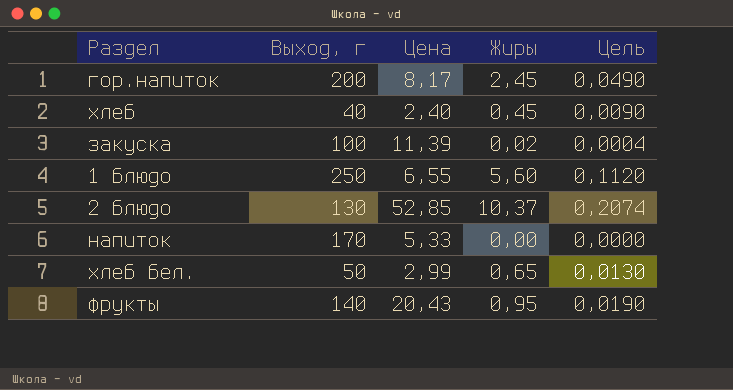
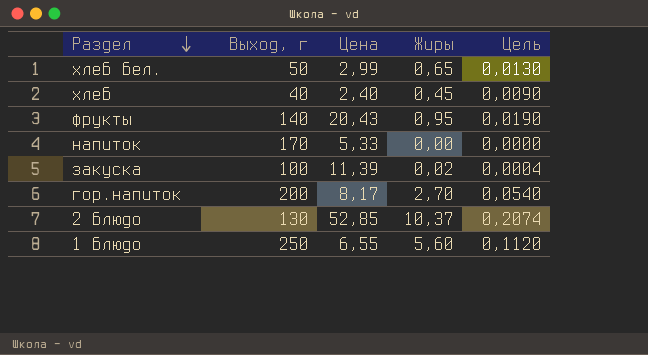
row order: none -> Раздел descending
гор.напиток | Жиры: 2,45 -> 2,70
гор.напиток | Цель: 0,0490 -> 0,0540

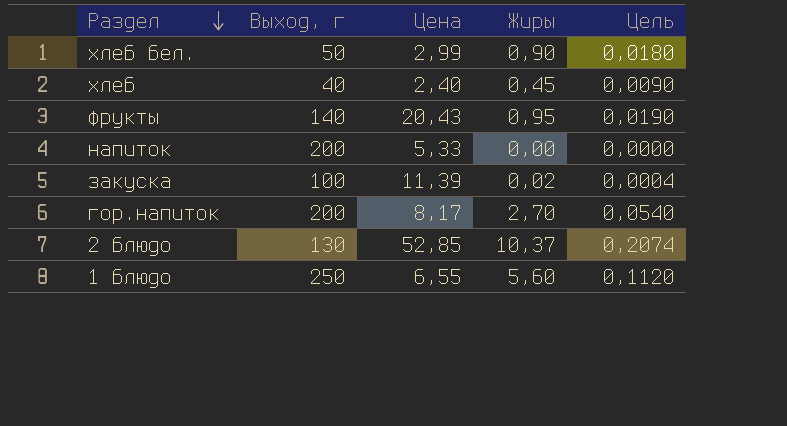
хлеб бел. | Жиры: 0,65 -> 0,90
хлеб бел. | Цель: 0,0130 -> 0,0180
напиток | Выход, г: 170 -> 200

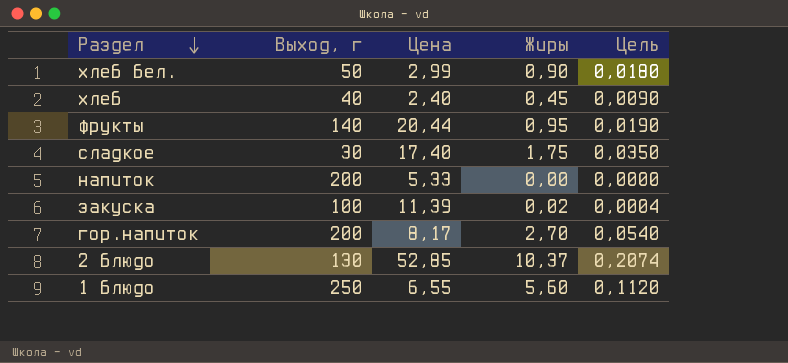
фрукты | Цена: 20,43 -> 20,44
row сладкое: none -> 30 | 17,40 | 1,75 | 0,0350

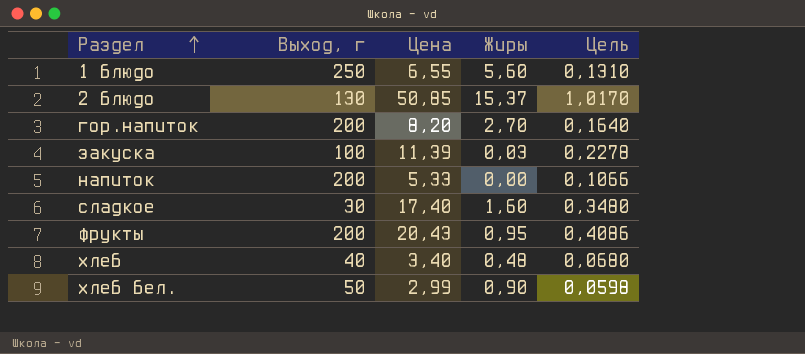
row order: Раздел descending -> Раздел ascending
column Цель | formula: [Жиры] * 0,02 -> [Цена] * 0,02
2 блюдо | Цена: 52,85 -> 50,85
2 блюдо | Жиры: 10,37 -> 15,37
гор.напиток | Цена: 8,17 -> 8,20
закуска | Жиры: 0,02 -> 0,03
сладкое | Жиры: 1,75 -> 1,60
фрукты | Выход, г: 140 -> 200
фрукты | Цена: 20,44 -> 20,43
хлеб | Цена: 2,40 -> 3,40
хлеб | Жиры: 0,45 -> 0,48

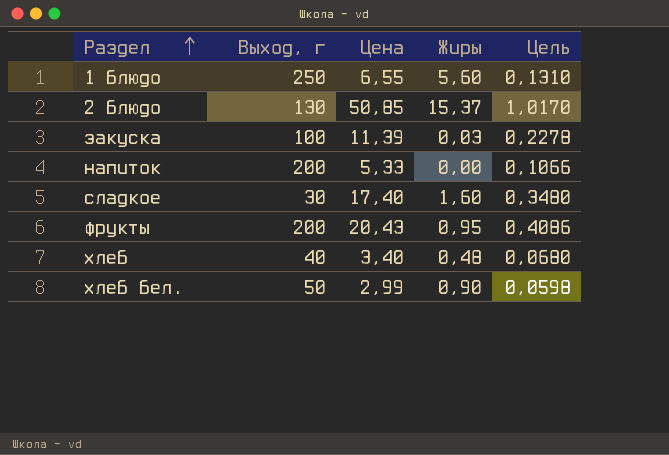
row гор.напиток: 200 | 8,20 | 2,70 | 0,1640 -> none

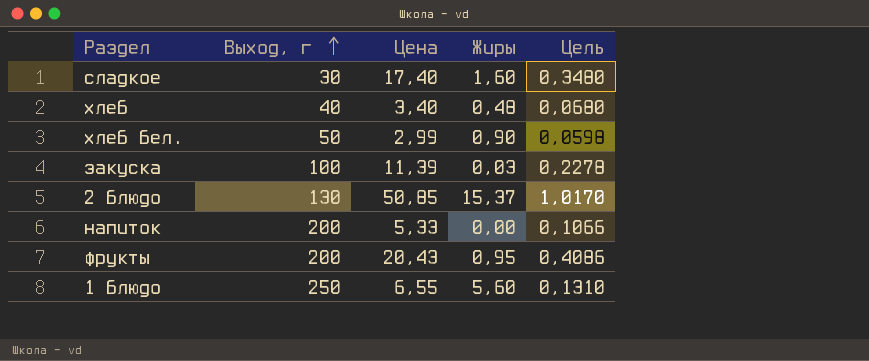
row order: Раздел ascending -> Выход, г ascending

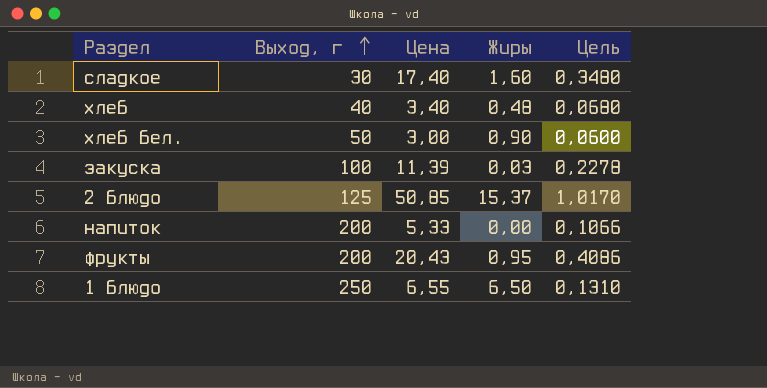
хлеб бел. | Цена: 2,99 -> 3,00
хлеб бел. | Цель: 0,0598 -> 0,0600
2 блюдо | Выход, г: 130 -> 125
1 блюдо | Жиры: 5,60 -> 6,50

